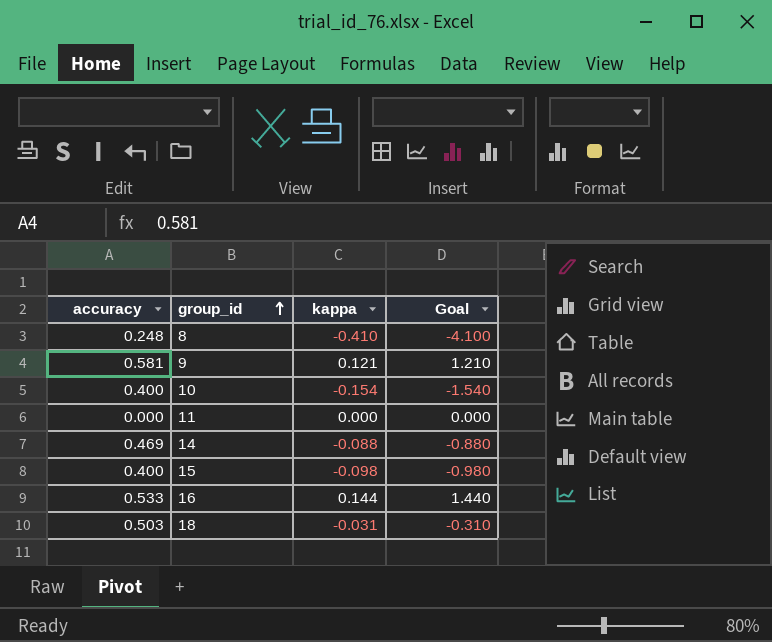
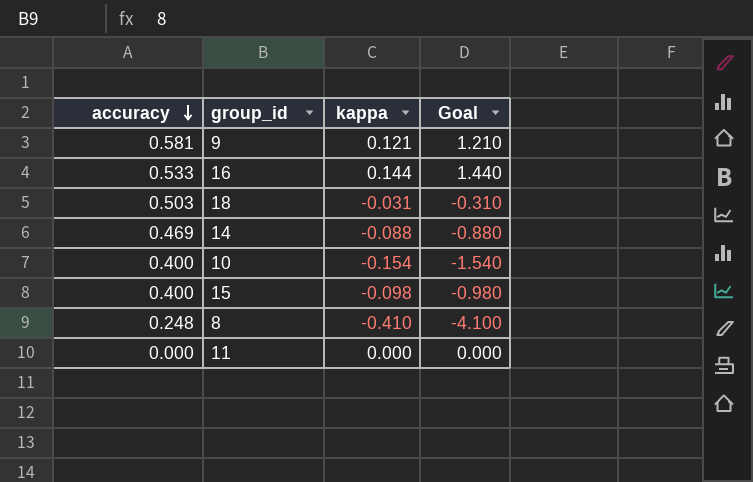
row order: group_id ascending -> accuracy descending

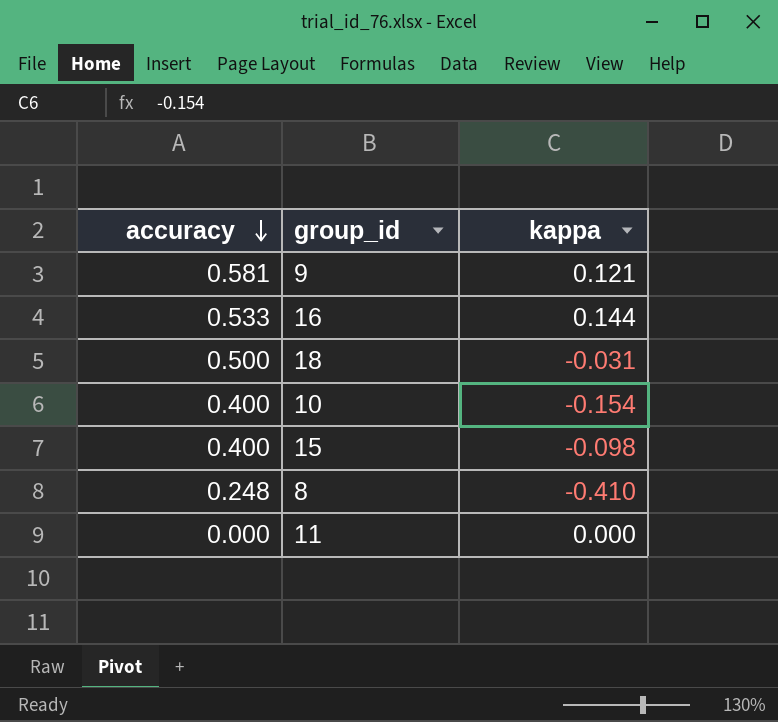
column Goal | formula: [kappa] * 10 -> none
row 14: 0.469 | -0.088 | -0.880 -> none
18 | accuracy: 0.503 -> 0.500

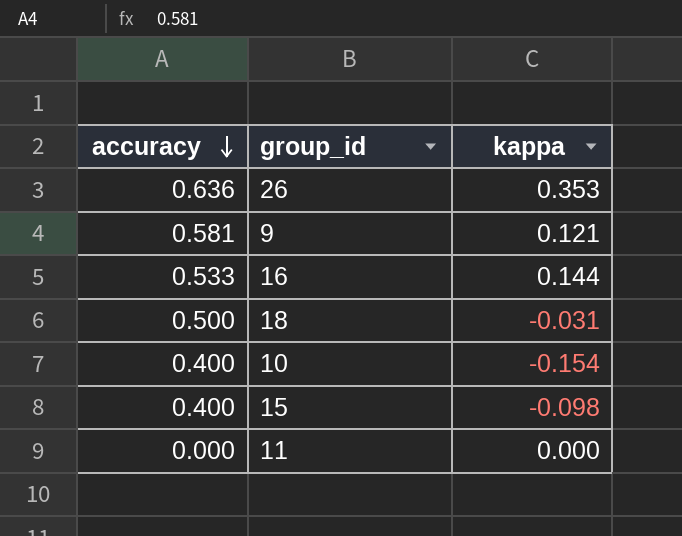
row 8: 0.248 | -0.410 -> none
row 26: none -> 0.636 | 0.353

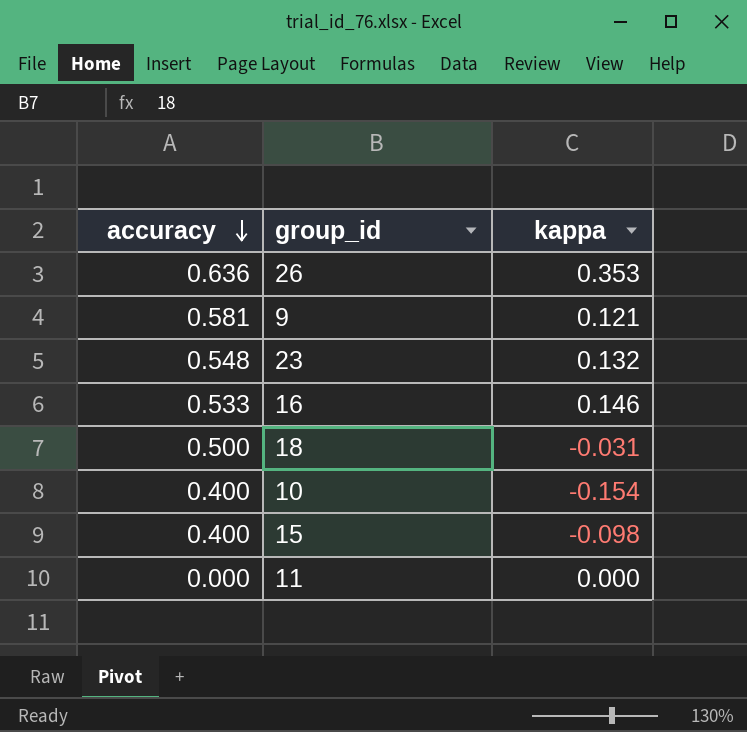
row 23: none -> 0.548 | 0.132
16 | kappa: 0.144 -> 0.146

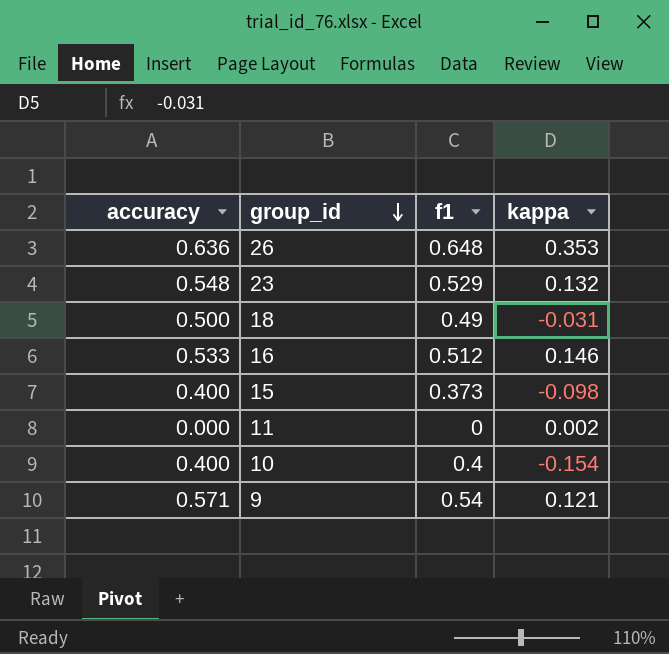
row order: accuracy descending -> group_id descending
column f1 | position: none -> 3
11 | kappa: 0.000 -> 0.002
9 | accuracy: 0.581 -> 0.571

